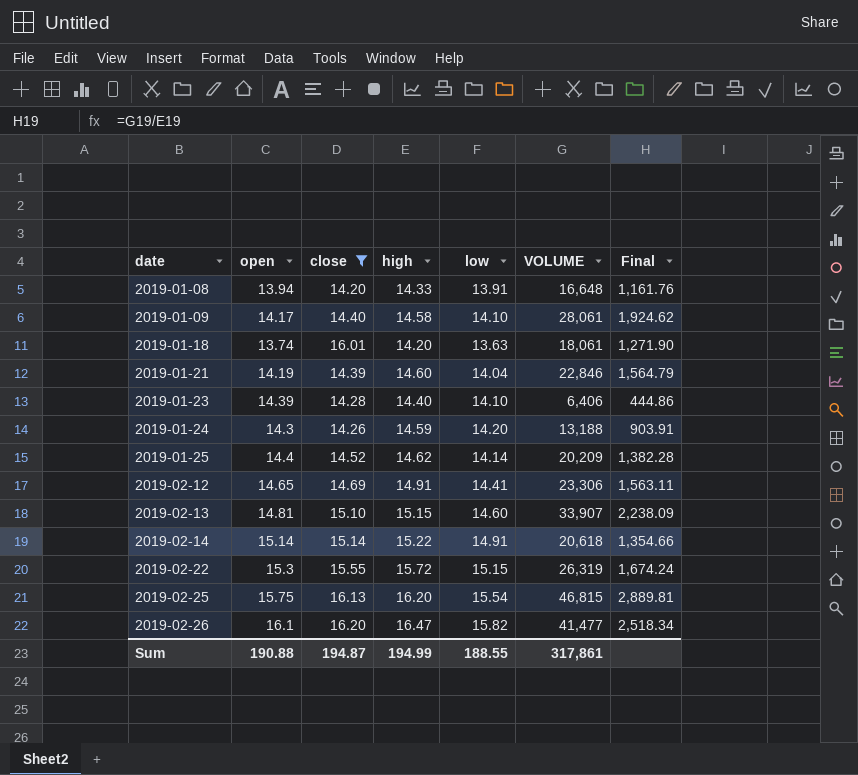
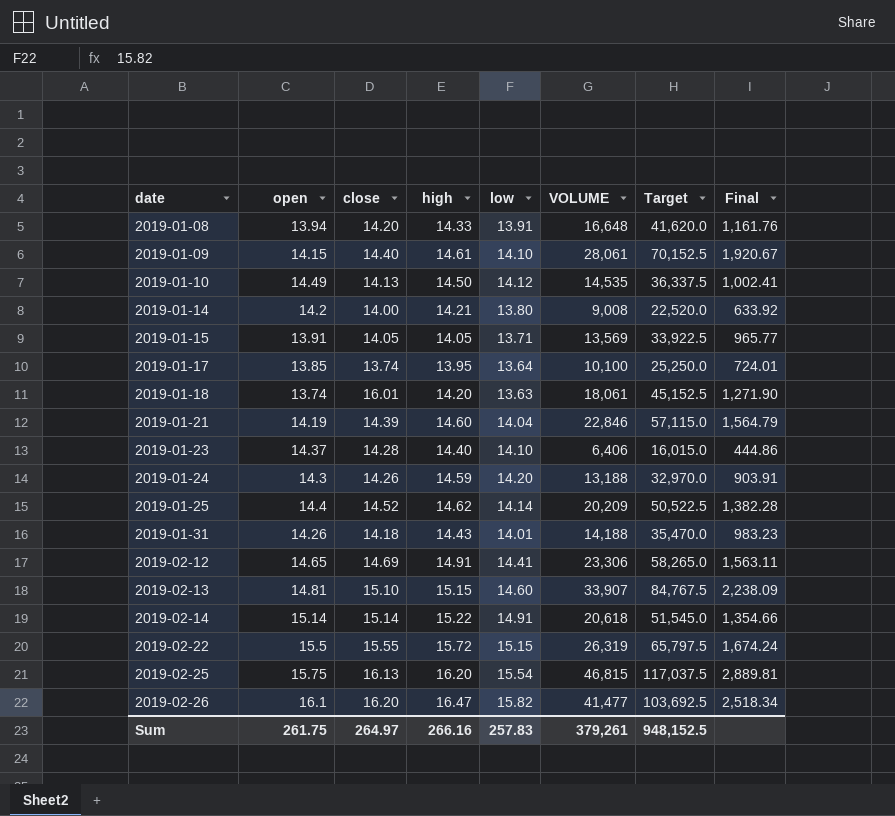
filter: close >= 14.20 -> none
column Target | formula: none -> [VOLUME] * 2.5
2019-01-09 | open: 14.17 -> 14.15
2019-01-09 | high: 14.58 -> 14.61
2019-01-09 | Final: 1,924.62 -> 1,920.67
2019-01-23 | open: 14.39 -> 14.37
2019-02-22 | open: 15.3 -> 15.5
Sum | open: 190.88 -> 261.75
Sum | close: 194.87 -> 264.97
Sum | high: 194.99 -> 266.16
Sum | low: 188.55 -> 257.83
Sum | VOLUME: 317,861 -> 379,261

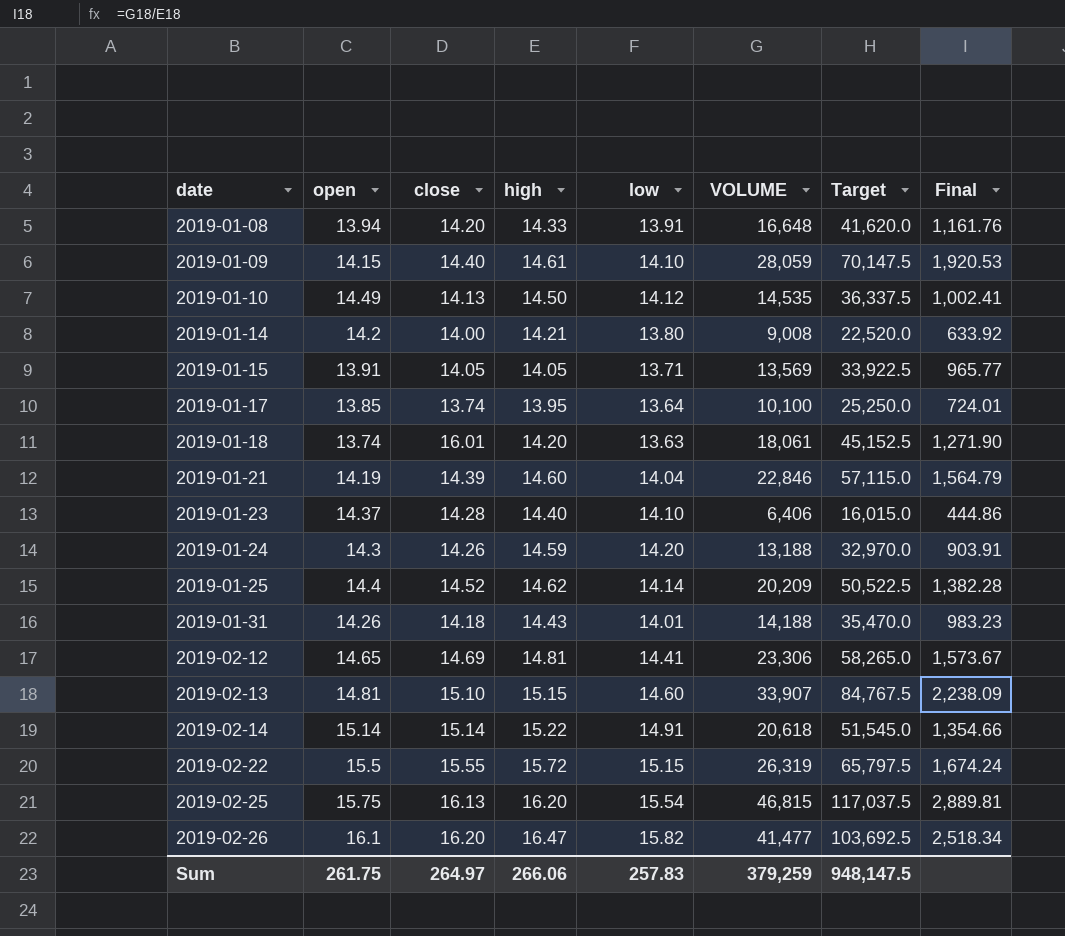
2019-01-09 | VOLUME: 28,061 -> 28,059
2019-01-09 | Target: 70,152.5 -> 70,147.5
2019-01-09 | Final: 1,920.67 -> 1,920.53
2019-02-12 | high: 14.91 -> 14.81
2019-02-12 | Final: 1,563.11 -> 1,573.67
Sum | high: 266.16 -> 266.06
Sum | VOLUME: 379,261 -> 379,259
Sum | Target: 948,152.5 -> 948,147.5

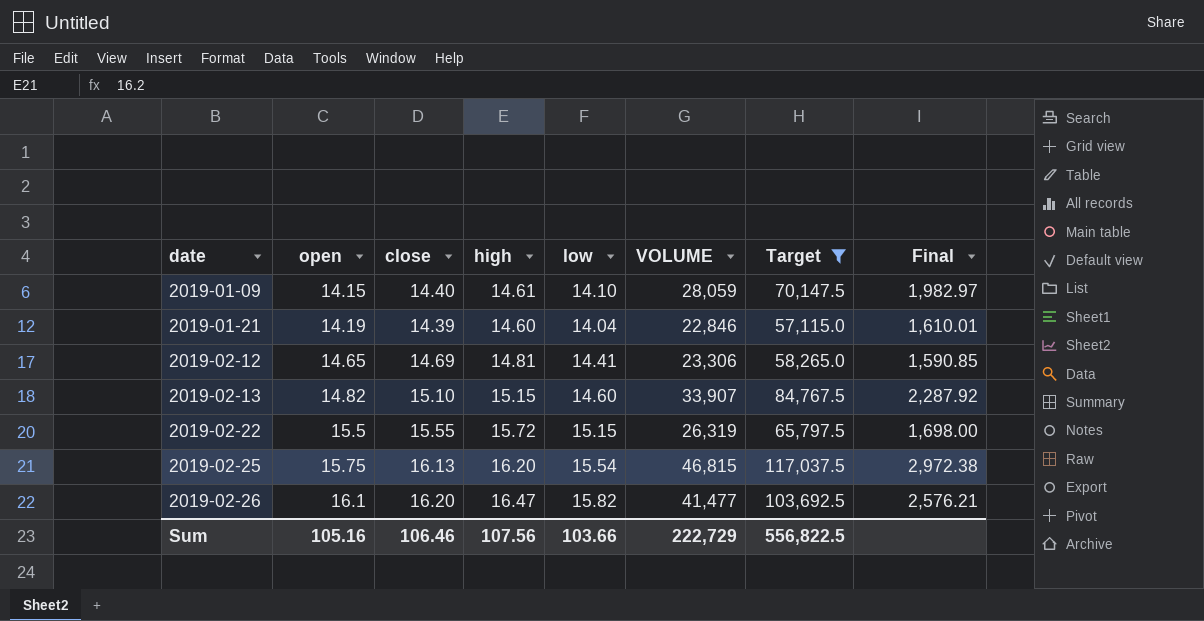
filter: none -> Target >= 57,115.0
column Final | formula: [VOLUME] / [high] -> [VOLUME] / [open]
2019-02-13 | open: 14.81 -> 14.82
Sum | open: 261.75 -> 105.16
Sum | close: 264.97 -> 106.46
Sum | high: 266.06 -> 107.56
Sum | low: 257.83 -> 103.66
Sum | VOLUME: 379,259 -> 222,729
Sum | Target: 948,147.5 -> 556,822.5

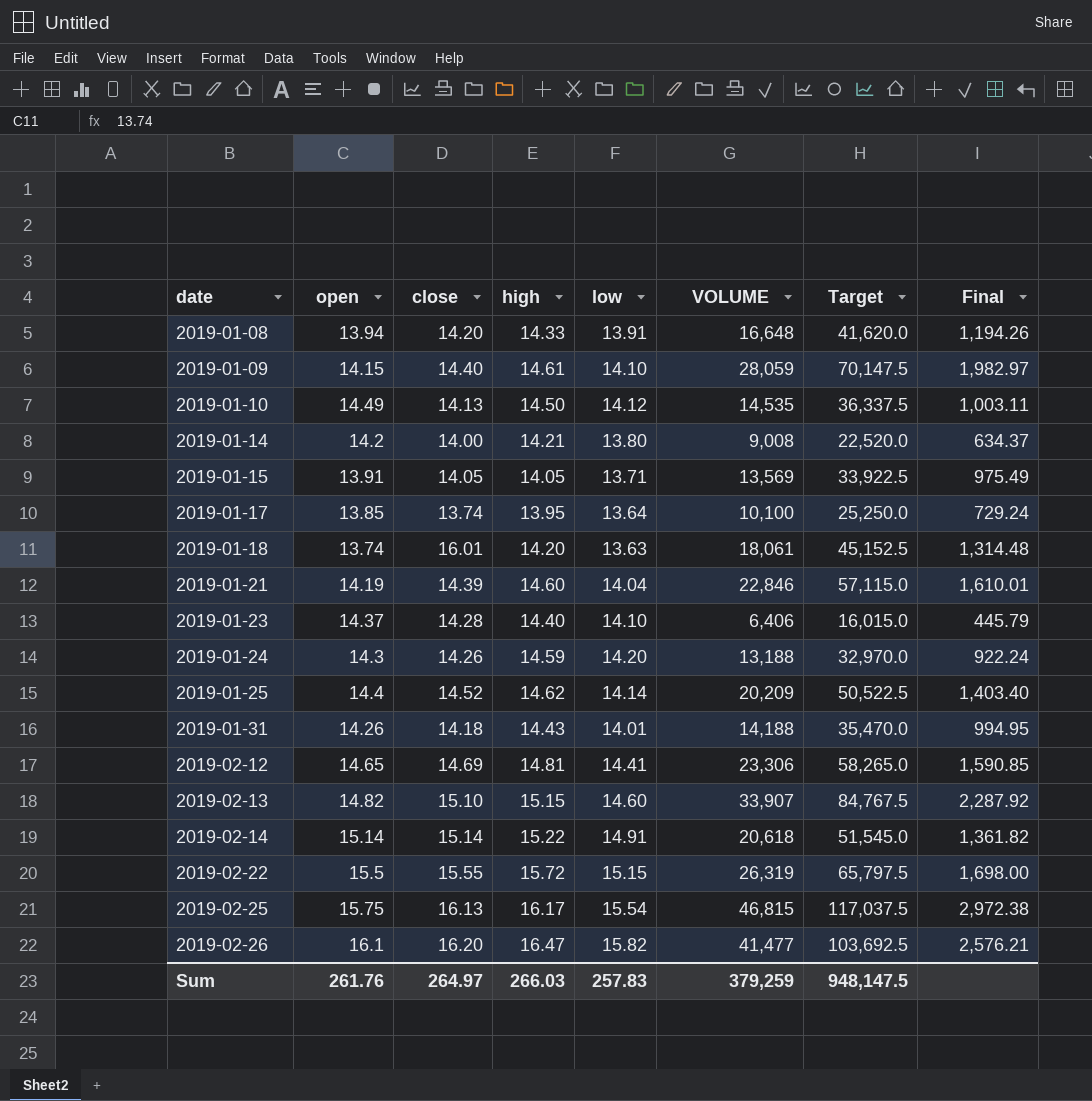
filter: Target >= 57,115.0 -> none
2019-02-25 | high: 16.20 -> 16.17
Sum | open: 105.16 -> 261.76
Sum | close: 106.46 -> 264.97
Sum | high: 107.56 -> 266.03
Sum | low: 103.66 -> 257.83
Sum | VOLUME: 222,729 -> 379,259
Sum | Target: 556,822.5 -> 948,147.5

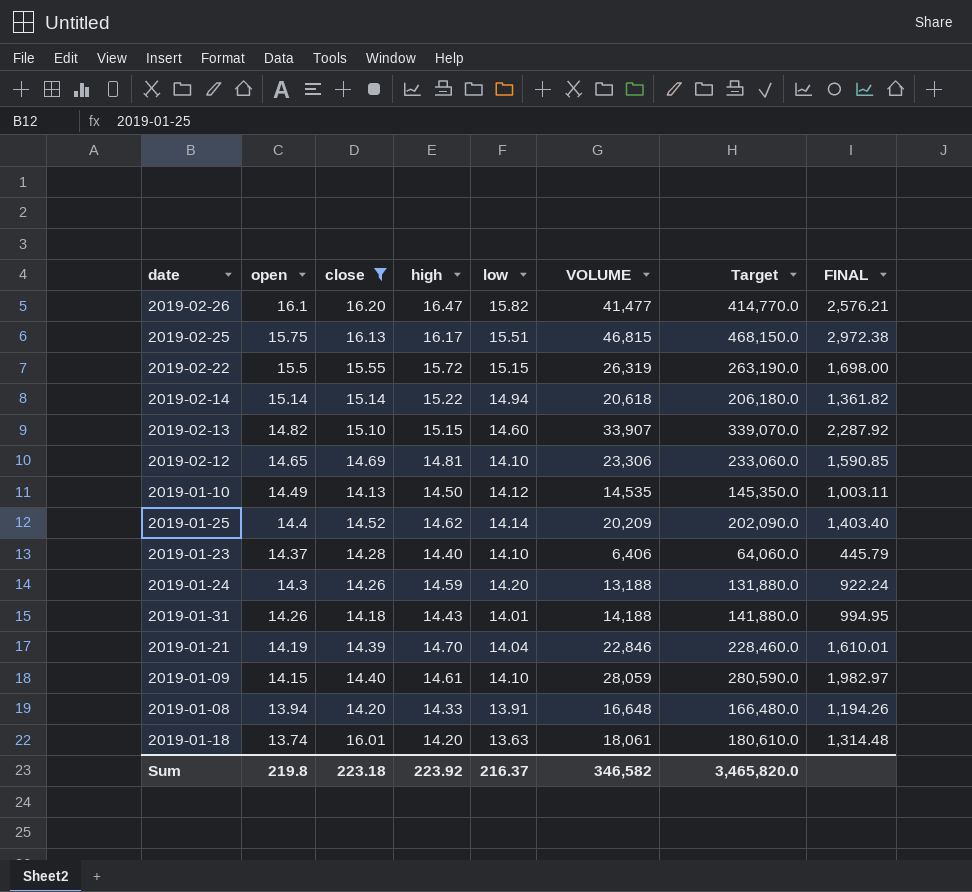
filter: none -> close >= 14.13
row order: date ascending -> open descending
column Target | formula: [VOLUME] * 2.5 -> [VOLUME] * 10
column name: Final -> FINAL
2019-02-25 | low: 15.54 -> 15.51
2019-02-14 | low: 14.91 -> 14.94
2019-02-12 | low: 14.41 -> 14.10
2019-01-21 | high: 14.60 -> 14.70
Sum | open: 261.76 -> 219.8
Sum | close: 264.97 -> 223.18
Sum | high: 266.03 -> 223.92
Sum | low: 257.83 -> 216.37
Sum | VOLUME: 379,259 -> 346,582
Sum | Target: 948,147.5 -> 3,465,820.0

